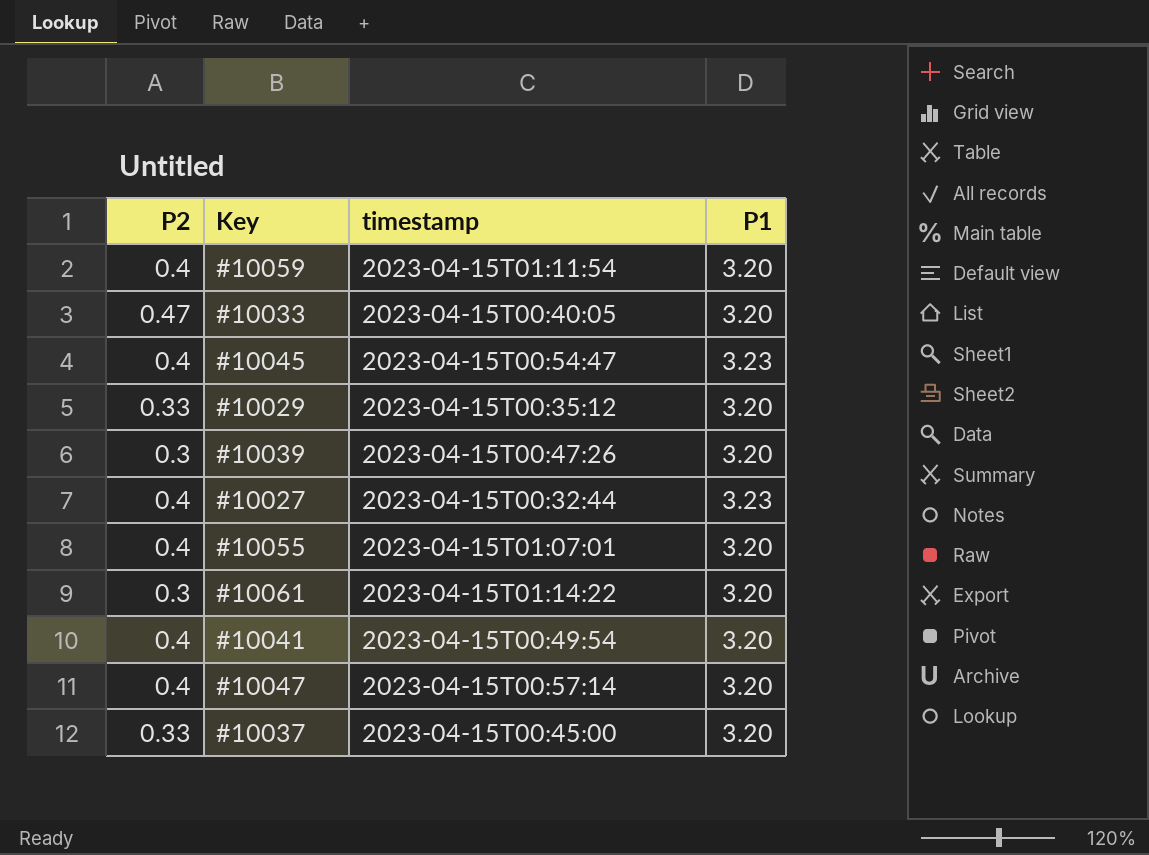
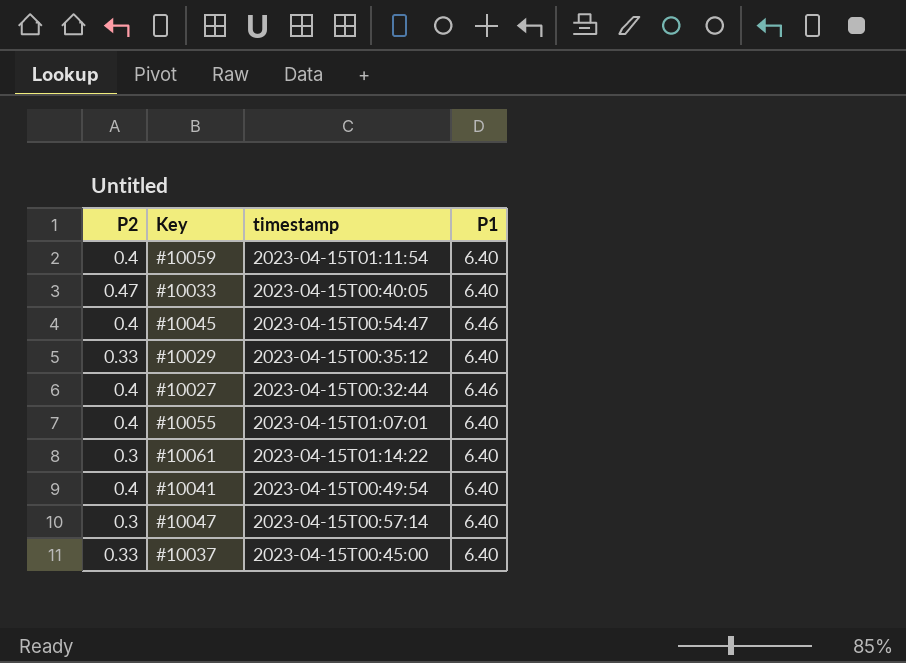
row #10039: 0.3 | 2023-04-15T00:47:26 | 3.20 -> none
#10059 | P1: 3.20 -> 6.40
#10033 | P1: 3.20 -> 6.40
#10045 | P1: 3.23 -> 6.46
#10029 | P1: 3.20 -> 6.40
#10027 | P1: 3.23 -> 6.46
#10055 | P1: 3.20 -> 6.40
#10061 | P1: 3.20 -> 6.40
#10041 | P1: 3.20 -> 6.40
#10047 | P2: 0.4 -> 0.3
#10047 | P1: 3.20 -> 6.40
#10037 | P1: 3.20 -> 6.40

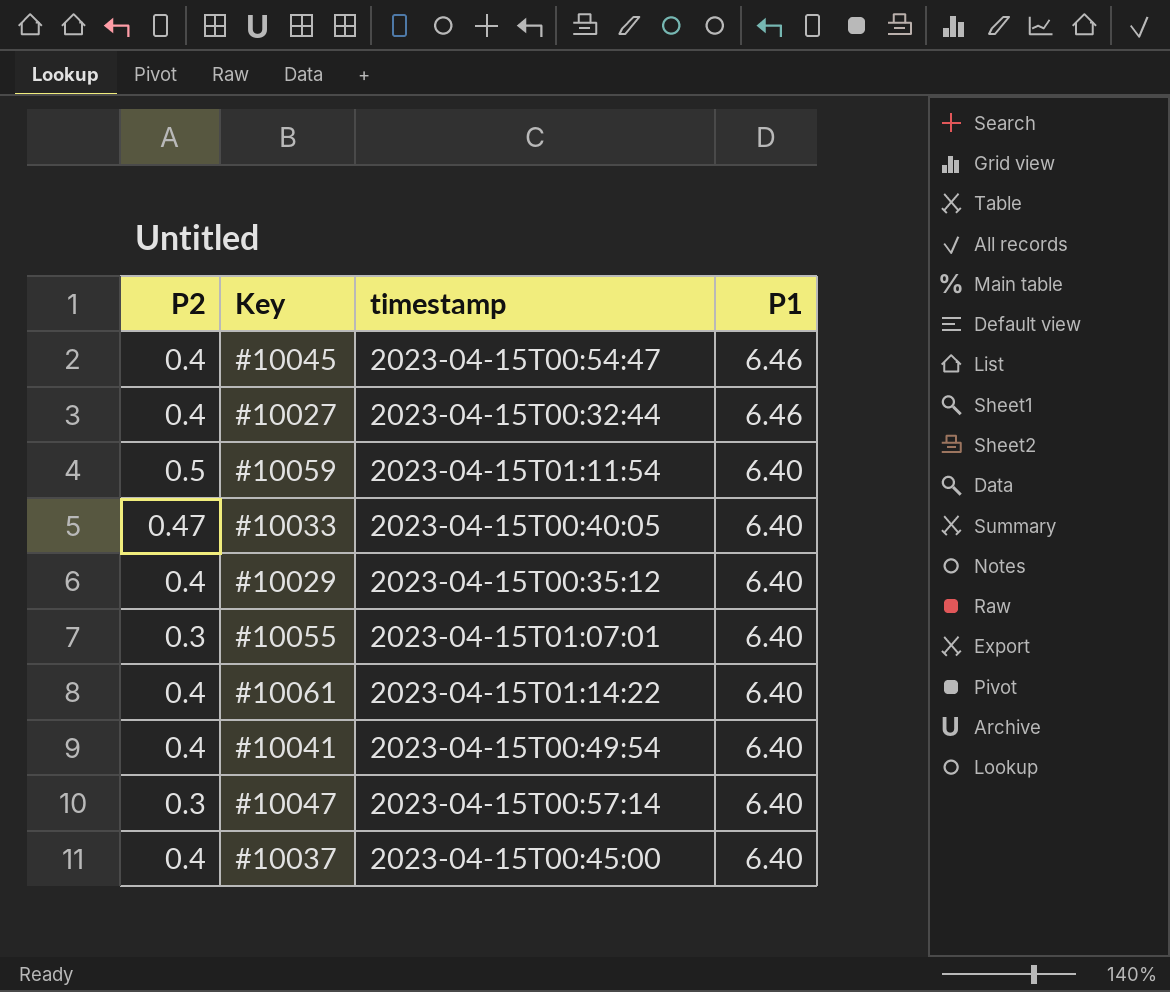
row order: none -> P1 descending
#10059 | P2: 0.4 -> 0.5
#10029 | P2: 0.33 -> 0.4
#10055 | P2: 0.4 -> 0.3
#10061 | P2: 0.3 -> 0.4
#10037 | P2: 0.33 -> 0.4

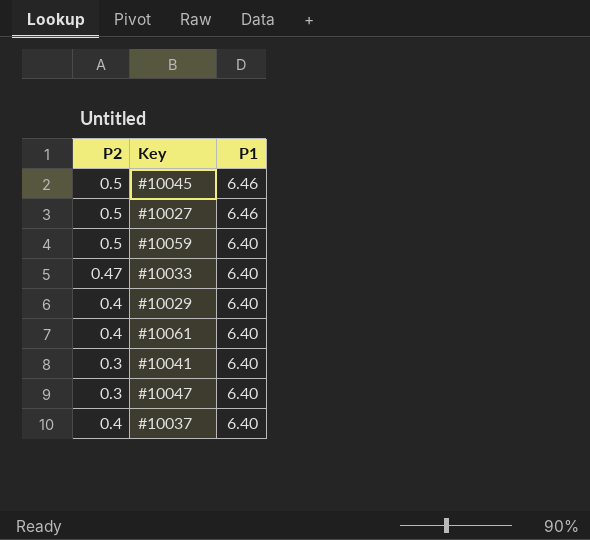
column timestamp | position: 3 -> none
row #10055: 0.3 | 2023-04-15T01:07:01 | 6.40 -> none
#10045 | P2: 0.4 -> 0.5
#10027 | P2: 0.4 -> 0.5
#10041 | P2: 0.4 -> 0.3

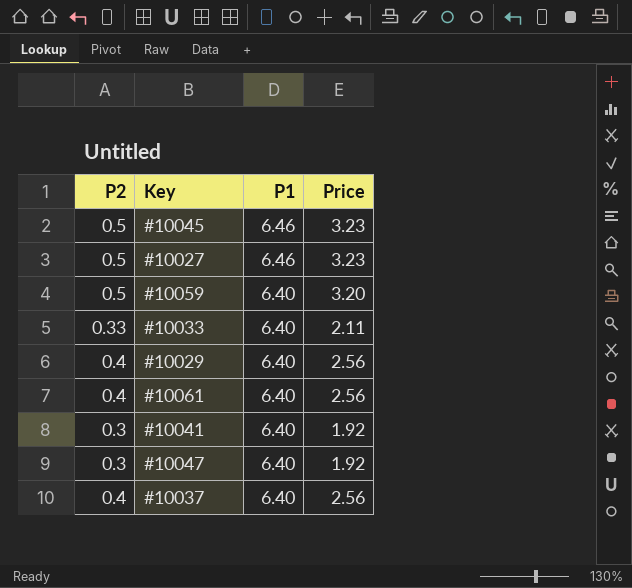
column Price | formula: none -> [P2] * [P1]
#10033 | P2: 0.47 -> 0.33

